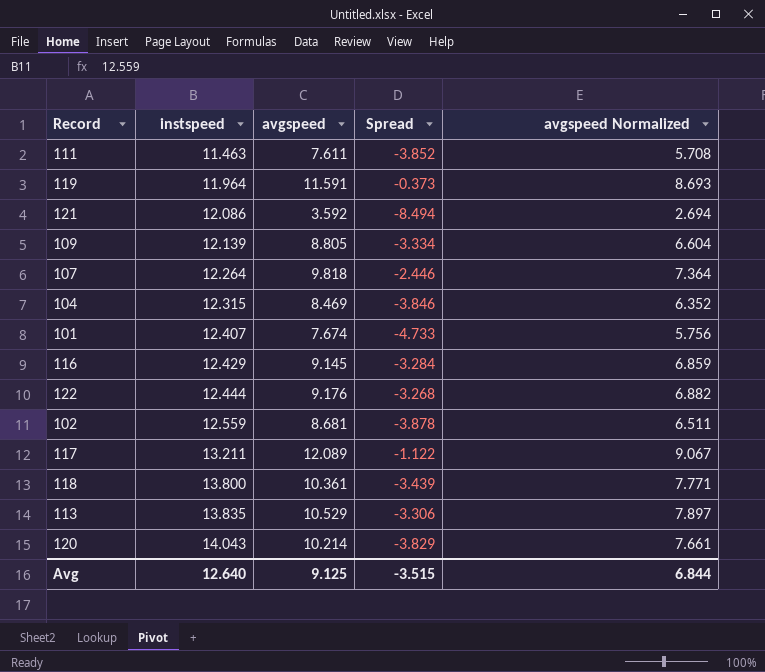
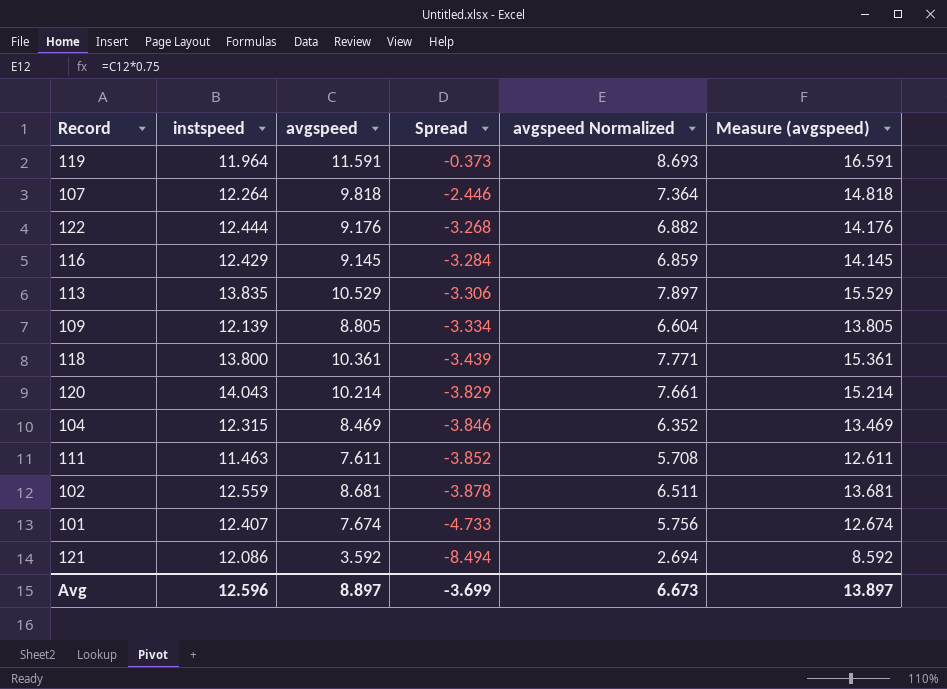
row order: instspeed ascending -> Spread descending
column Measure (avgspeed) | formula: none -> [avgspeed] + 5
row 117: 13.211 | 12.089 | -1.122 | 9.067 -> none
Avg | instspeed: 12.640 -> 12.596
Avg | avgspeed: 9.125 -> 8.897
Avg | Spread: -3.515 -> -3.699
Avg | avgspeed Normalized: 6.844 -> 6.673

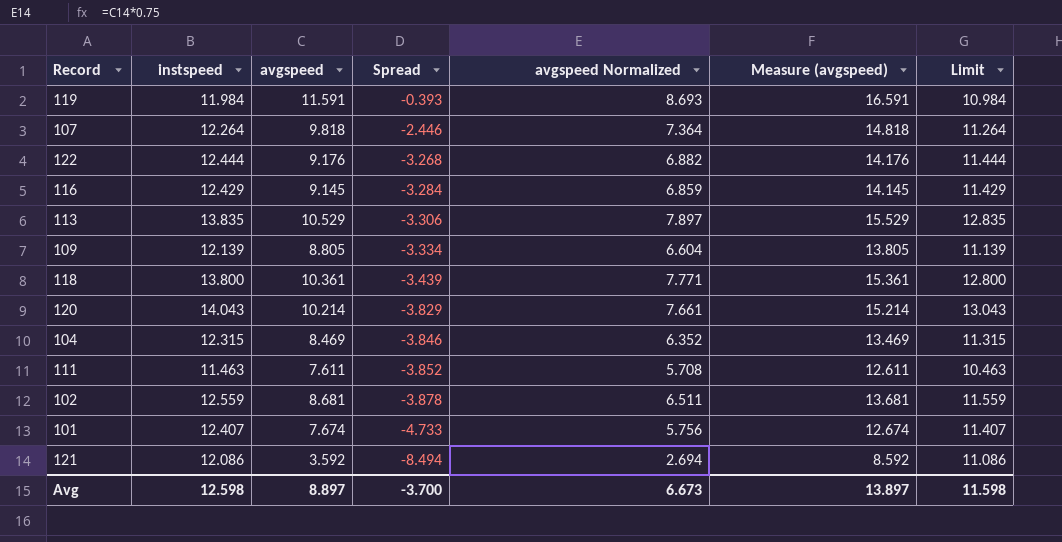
column Limit | formula: none -> [instspeed] - 1
119 | instspeed: 11.964 -> 11.984
119 | Spread: -0.373 -> -0.393
Avg | instspeed: 12.596 -> 12.598
Avg | Spread: -3.699 -> -3.700

